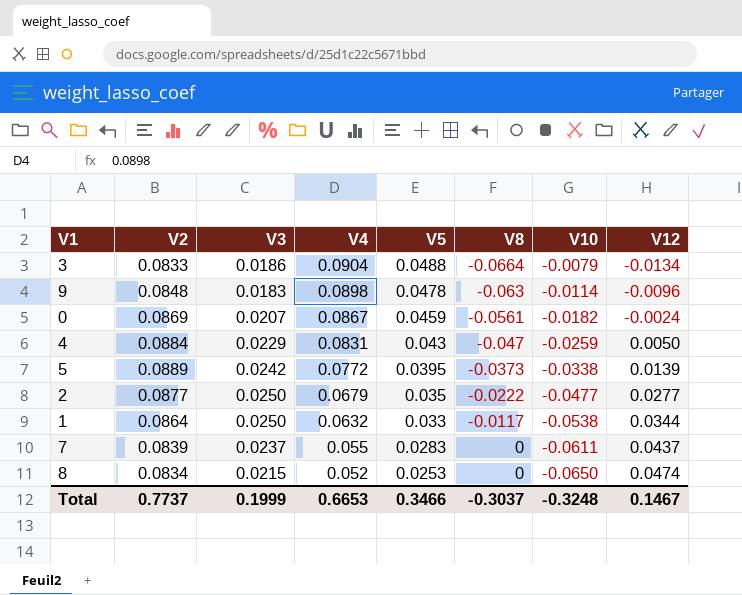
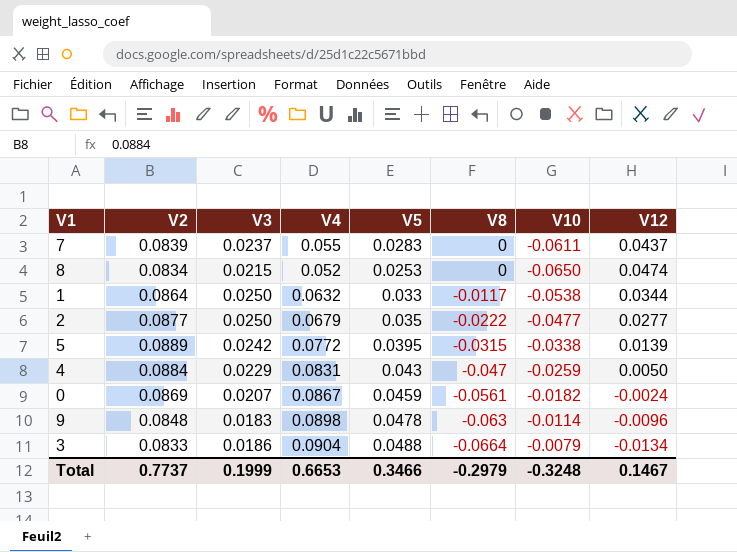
row order: V4 descending -> V8 descending
5 | V8: -0.0373 -> -0.0315
Total | V8: -0.3037 -> -0.2979

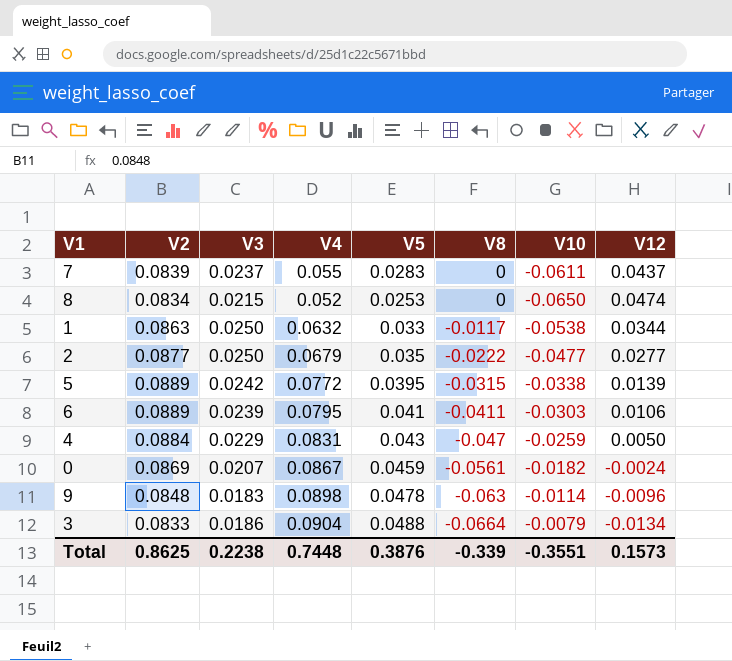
1 | V2: 0.0864 -> 0.0863
row 6: none -> 0.0889 | 0.0239 | 0.0795 | 0.041 | -0.0411 | -0.0303 | 0.0106
Total | V2: 0.7737 -> 0.8625
Total | V3: 0.1999 -> 0.2238
Total | V4: 0.6653 -> 0.7448
Total | V5: 0.3466 -> 0.3876
Total | V8: -0.2979 -> -0.339
Total | V10: -0.3248 -> -0.3551
Total | V12: 0.1467 -> 0.1573

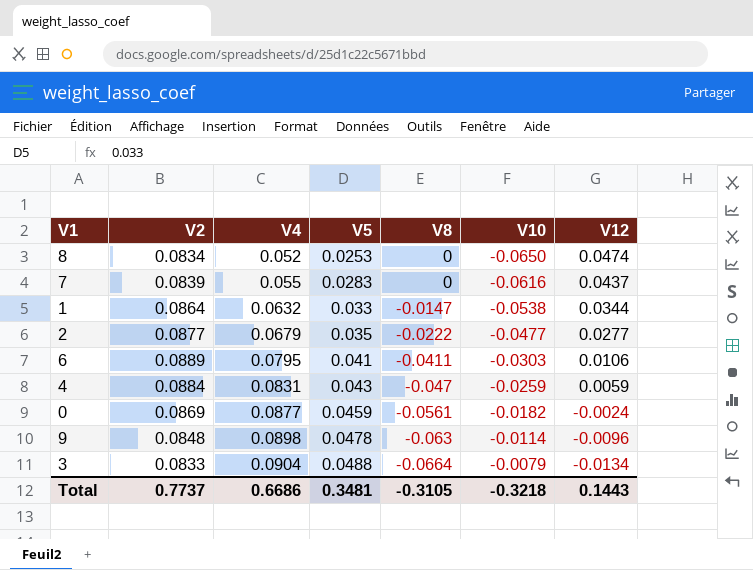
row order: V8 descending -> V4 ascending
column V3 | position: 3 -> none
row 5: 0.0889 | 0.0242 | 0.0772 | 0.0395 | -0.0315 | -0.0338 | 0.0139 -> none
7 | V10: -0.0611 -> -0.0616
1 | V2: 0.0863 -> 0.0864
1 | V8: -0.0117 -> -0.0147
4 | V12: 0.0050 -> 0.0059
0 | V4: 0.0867 -> 0.0877
Total | V2: 0.8625 -> 0.7737
Total | V4: 0.7448 -> 0.6686
Total | V5: 0.3876 -> 0.3481
Total | V8: -0.339 -> -0.3105
Total | V10: -0.3551 -> -0.3218
Total | V12: 0.1573 -> 0.1443

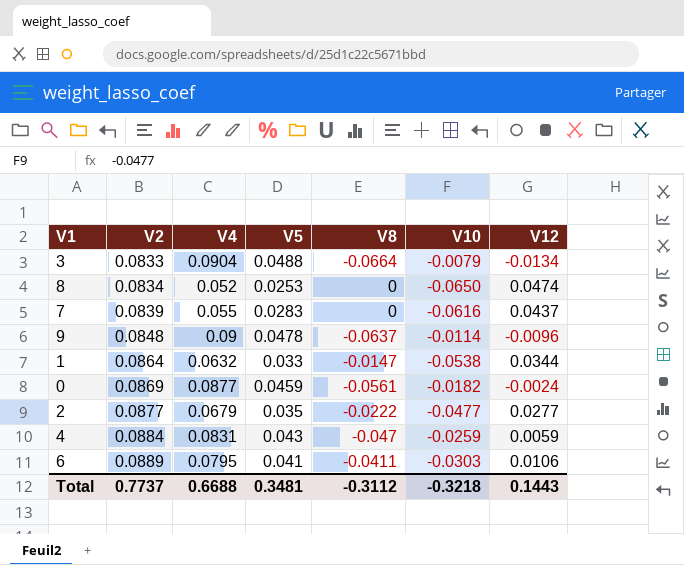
row order: V4 ascending -> V2 ascending
9 | V4: 0.0898 -> 0.09
9 | V8: -0.063 -> -0.0637
Total | V4: 0.6686 -> 0.6688
Total | V8: -0.3105 -> -0.3112

